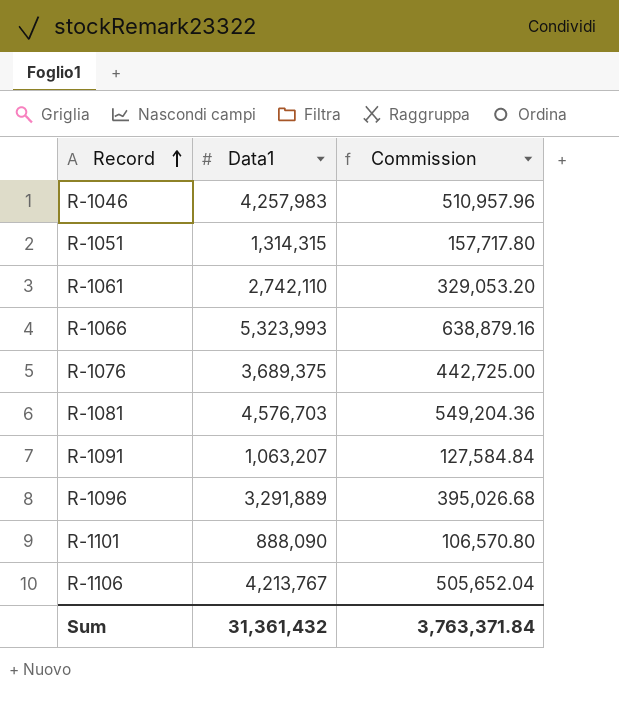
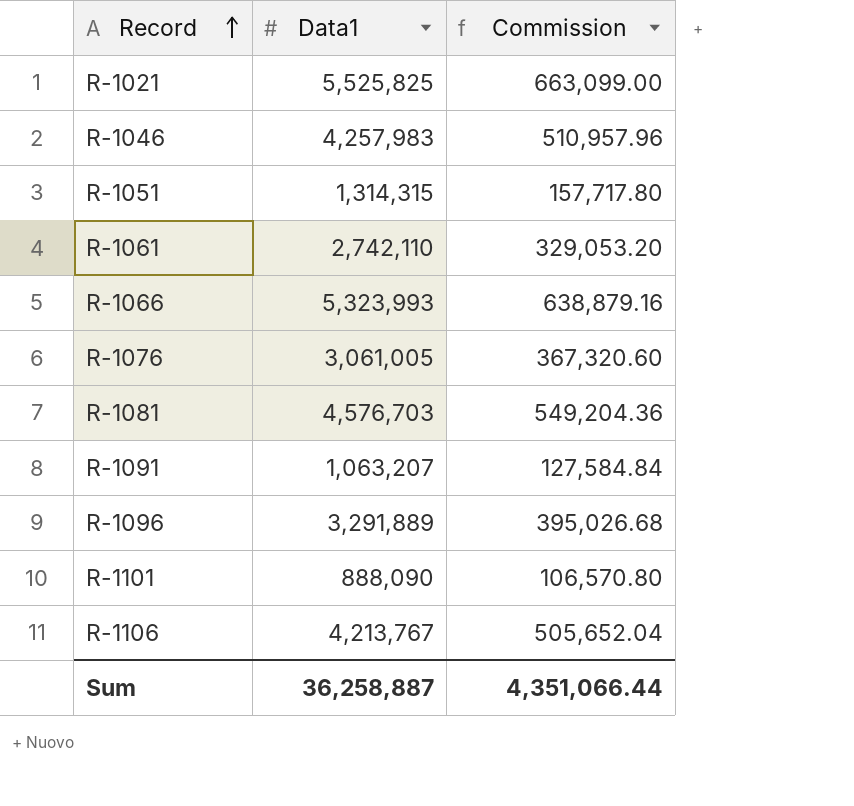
row R-1021: none -> 5,525,825 | 663,099.00
R-1076 | Data1: 3,689,375 -> 3,061,005
R-1076 | Commission: 442,725.00 -> 367,320.60
Sum | Data1: 31,361,432 -> 36,258,887
Sum | Commission: 3,763,371.84 -> 4,351,066.44

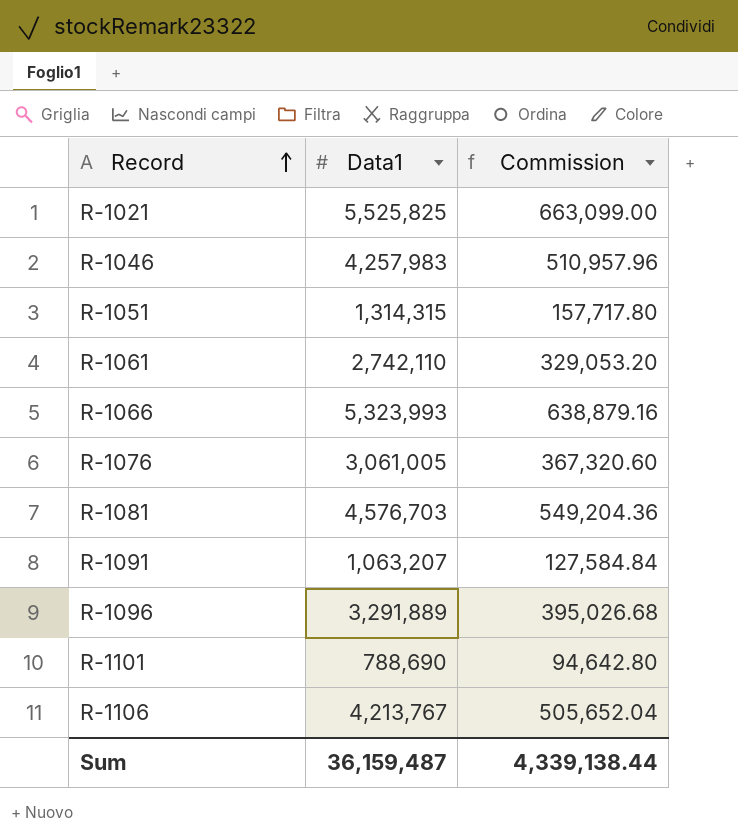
R-1101 | Data1: 888,090 -> 788,690
R-1101 | Commission: 106,570.80 -> 94,642.80
Sum | Data1: 36,258,887 -> 36,159,487
Sum | Commission: 4,351,066.44 -> 4,339,138.44

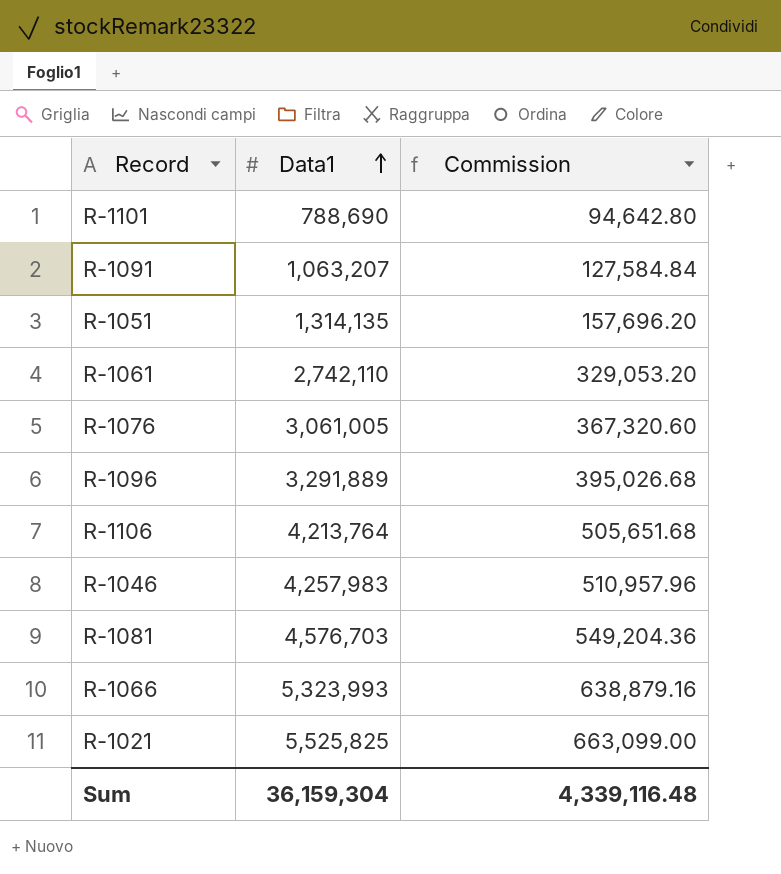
row order: Record ascending -> Data1 ascending
R-1051 | Data1: 1,314,315 -> 1,314,135
R-1051 | Commission: 157,717.80 -> 157,696.20
R-1106 | Data1: 4,213,767 -> 4,213,764
R-1106 | Commission: 505,652.04 -> 505,651.68
Sum | Data1: 36,159,487 -> 36,159,304
Sum | Commission: 4,339,138.44 -> 4,339,116.48

